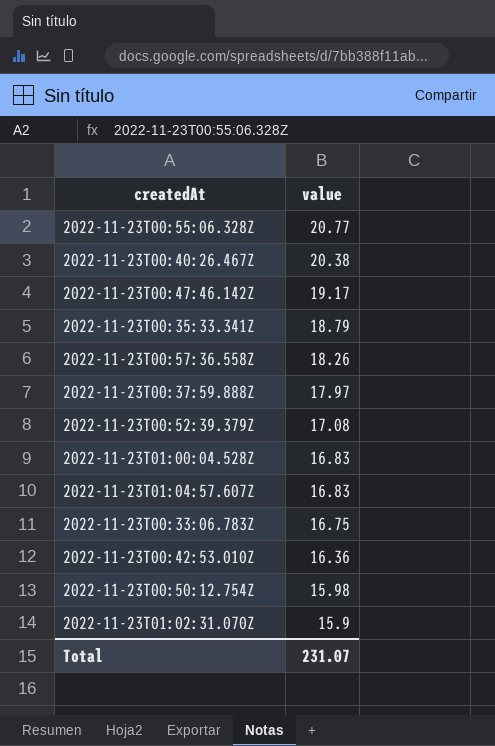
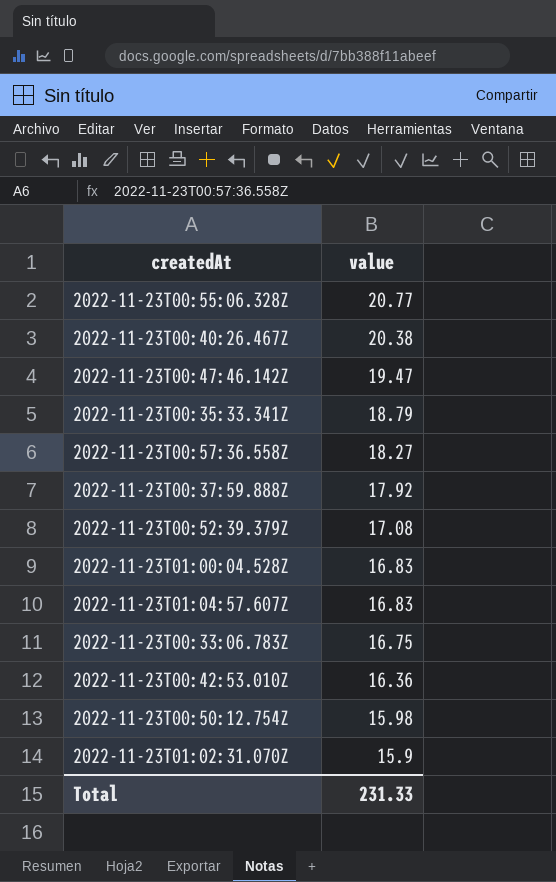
2022-11-23T00:47:46.142Z | value: 19.17 -> 19.47
2022-11-23T00:57:36.558Z | value: 18.26 -> 18.27
2022-11-23T00:37:59.888Z | value: 17.97 -> 17.92
Total | value: 231.07 -> 231.33

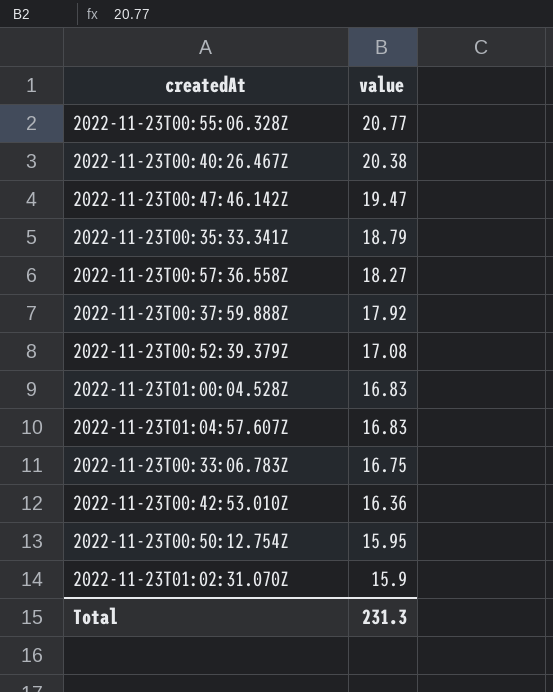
2022-11-23T00:50:12.754Z | value: 15.98 -> 15.95
Total | value: 231.33 -> 231.3

